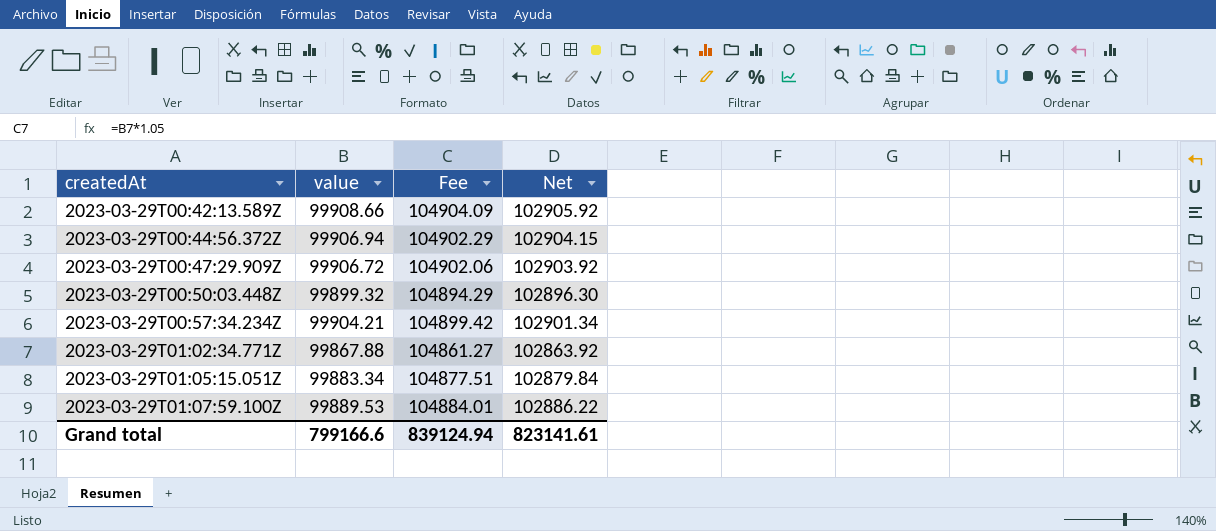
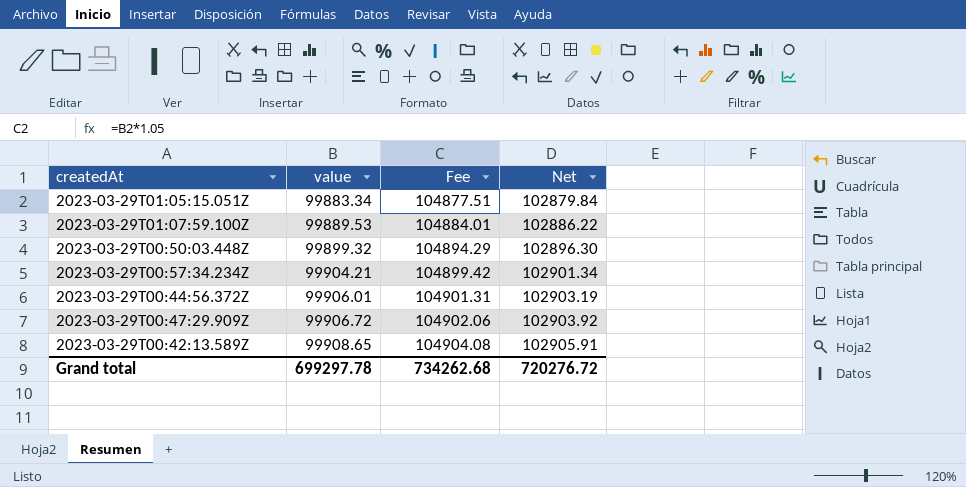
row order: createdAt ascending -> value ascending
row 2023-03-29T01:02:34.771Z: 99867.88 | 104861.27 | 102863.92 -> none
2023-03-29T00:44:56.372Z | value: 99906.94 -> 99906.01
2023-03-29T00:44:56.372Z | Fee: 104902.29 -> 104901.31
2023-03-29T00:44:56.372Z | Net: 102904.15 -> 102903.19
2023-03-29T00:42:13.589Z | value: 99908.66 -> 99908.65
2023-03-29T00:42:13.589Z | Fee: 104904.09 -> 104904.08
2023-03-29T00:42:13.589Z | Net: 102905.92 -> 102905.91
Grand total | value: 799166.6 -> 699297.78
Grand total | Fee: 839124.94 -> 734262.68
Grand total | Net: 823141.61 -> 720276.72

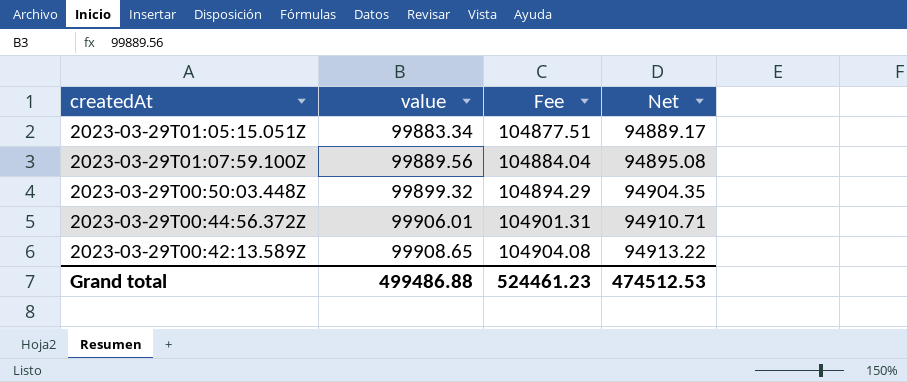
column Net | formula: [value] * 1.03 -> [value] * 0.95
row 2023-03-29T00:57:34.234Z: 99904.21 | 104899.42 | 102901.34 -> none
row 2023-03-29T00:47:29.909Z: 99906.72 | 104902.06 | 102903.92 -> none
2023-03-29T01:07:59.100Z | value: 99889.53 -> 99889.56
2023-03-29T01:07:59.100Z | Fee: 104884.01 -> 104884.04
Grand total | value: 699297.78 -> 499486.88
Grand total | Fee: 734262.68 -> 524461.23
Grand total | Net: 720276.72 -> 474512.53

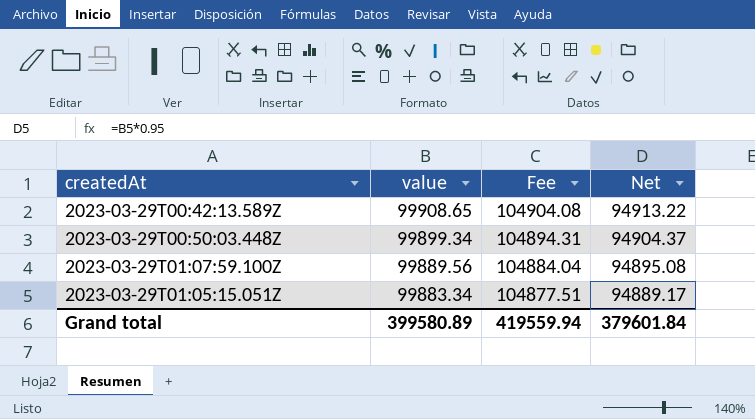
row order: value ascending -> value descending
row 2023-03-29T00:44:56.372Z: 99906.01 | 104901.31 | 94910.71 -> none
2023-03-29T00:50:03.448Z | value: 99899.32 -> 99899.34
2023-03-29T00:50:03.448Z | Fee: 104894.29 -> 104894.31
2023-03-29T00:50:03.448Z | Net: 94904.35 -> 94904.37
Grand total | value: 499486.88 -> 399580.89
Grand total | Fee: 524461.23 -> 419559.94
Grand total | Net: 474512.53 -> 379601.84

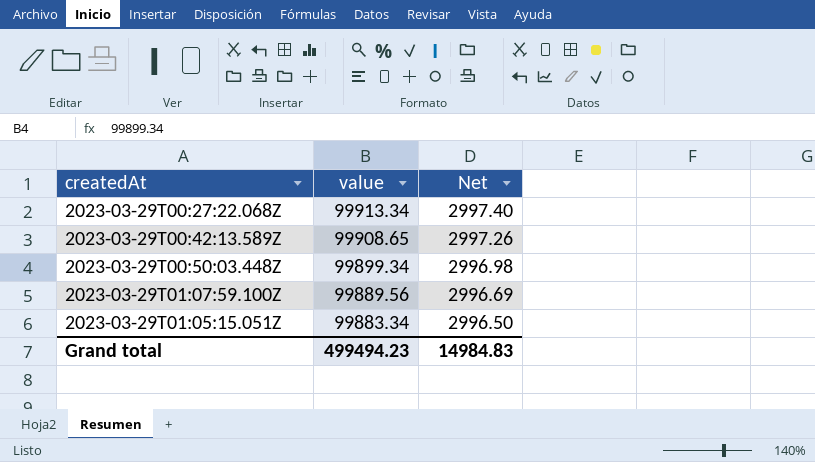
column Fee | formula: [value] * 1.05 -> none
column Net | formula: [value] * 0.95 -> [value] * 0.03
row 2023-03-29T00:27:22.068Z: none -> 99913.34 | 2997.40
Grand total | value: 399580.89 -> 499494.23
Grand total | Net: 379601.84 -> 14984.83

